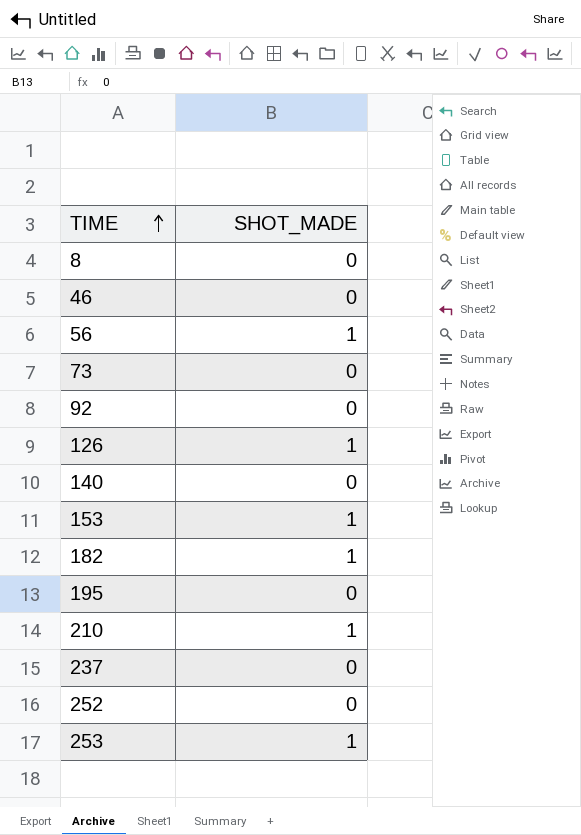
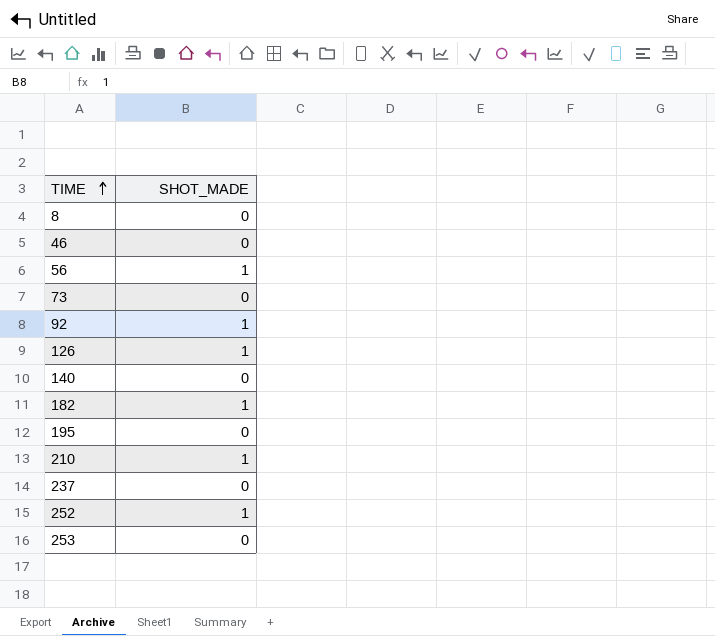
row 153: 1 -> none
92 | SHOT_MADE: 0 -> 1
252 | SHOT_MADE: 0 -> 1
253 | SHOT_MADE: 1 -> 0

